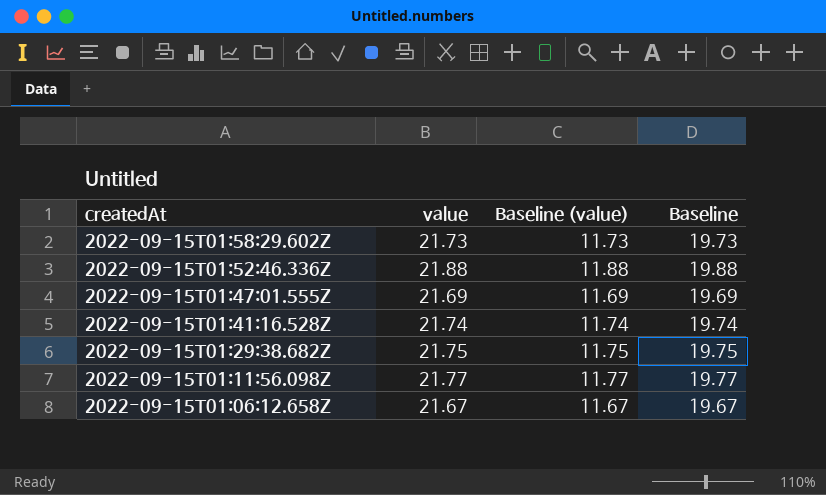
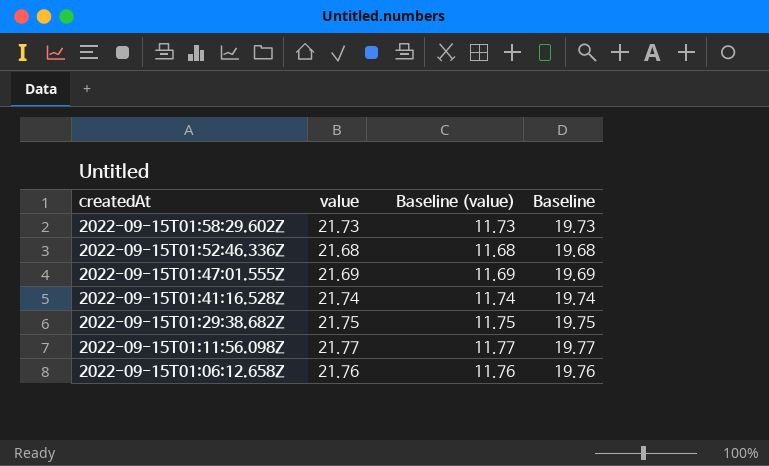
2022-09-15T01:52:46.336Z | value: 21.88 -> 21.68
2022-09-15T01:52:46.336Z | Baseline (value): 11.88 -> 11.68
2022-09-15T01:52:46.336Z | Baseline: 19.88 -> 19.68
2022-09-15T01:06:12.658Z | value: 21.67 -> 21.76
2022-09-15T01:06:12.658Z | Baseline (value): 11.67 -> 11.76
2022-09-15T01:06:12.658Z | Baseline: 19.67 -> 19.76

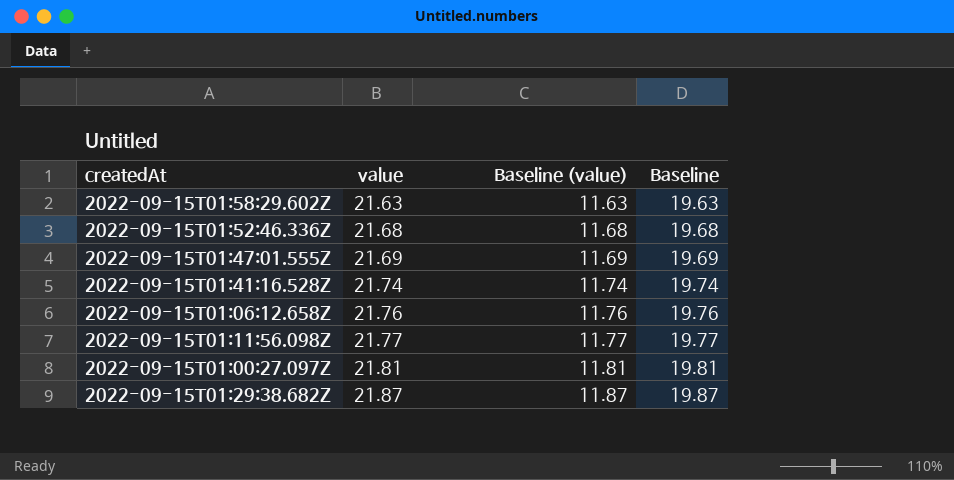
row order: createdAt descending -> value ascending
2022-09-15T01:58:29.602Z | value: 21.73 -> 21.63
2022-09-15T01:58:29.602Z | Baseline (value): 11.73 -> 11.63
2022-09-15T01:58:29.602Z | Baseline: 19.73 -> 19.63
row 2022-09-15T01:00:27.097Z: none -> 21.81 | 11.81 | 19.81
2022-09-15T01:29:38.682Z | value: 21.75 -> 21.87
2022-09-15T01:29:38.682Z | Baseline (value): 11.75 -> 11.87
2022-09-15T01:29:38.682Z | Baseline: 19.75 -> 19.87

